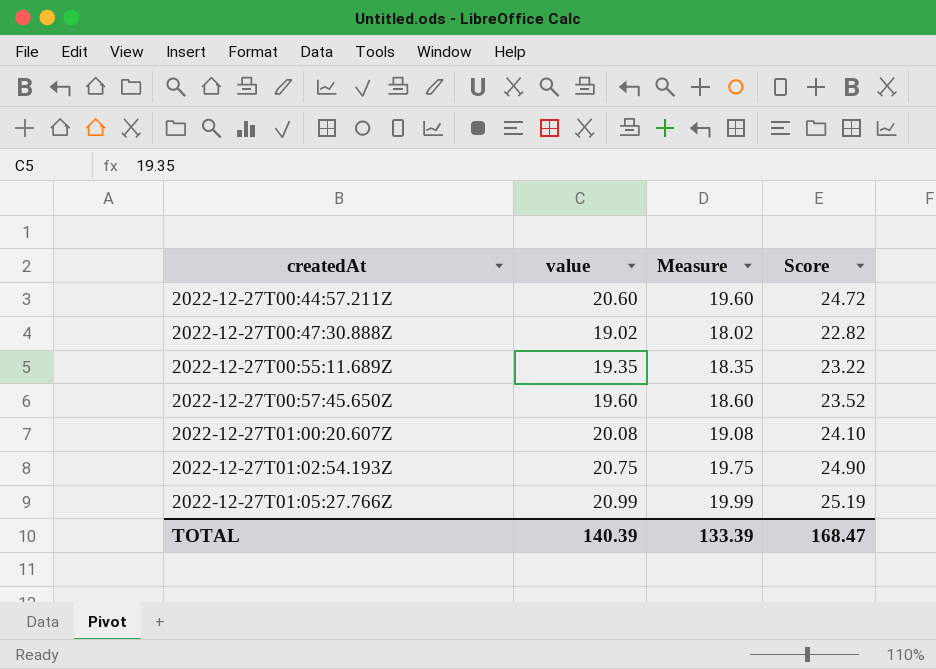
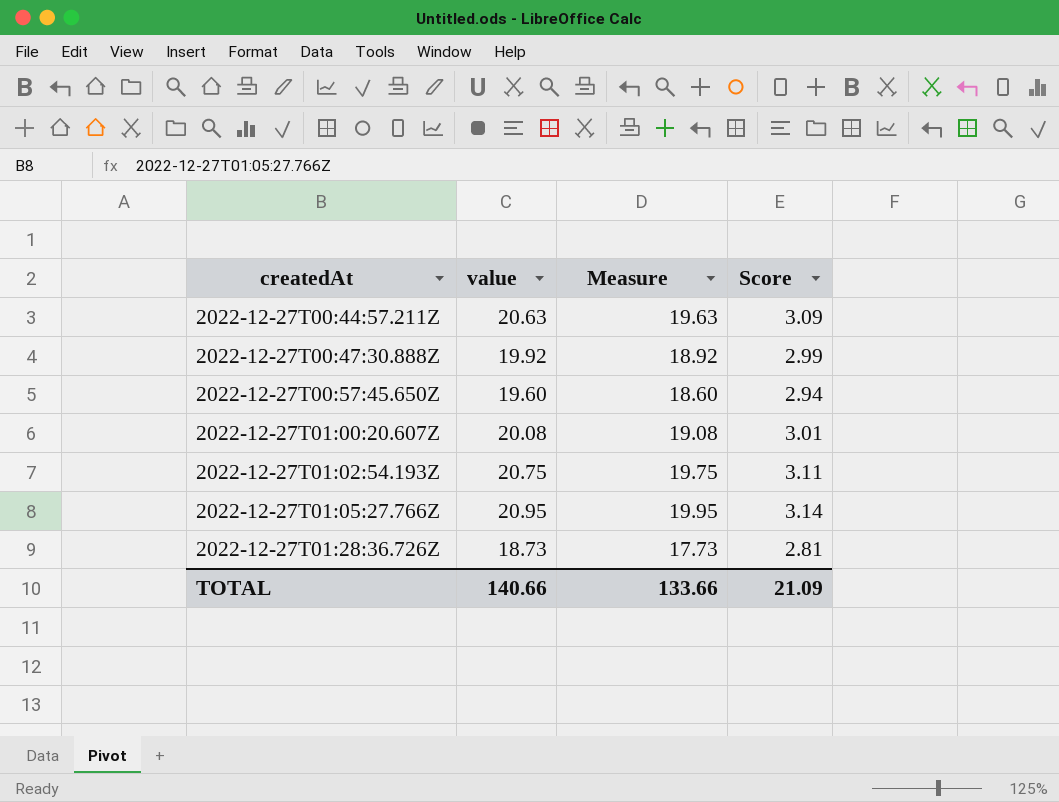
column Score | formula: [value] * 1.2 -> [value] * 0.15
row 2022-12-27T00:55:11.689Z: 19.35 | 18.35 | 23.22 -> none
2022-12-27T00:44:57.211Z | value: 20.60 -> 20.63
2022-12-27T00:44:57.211Z | Measure: 19.60 -> 19.63
2022-12-27T00:47:30.888Z | value: 19.02 -> 19.92
2022-12-27T00:47:30.888Z | Measure: 18.02 -> 18.92
2022-12-27T01:05:27.766Z | value: 20.99 -> 20.95
2022-12-27T01:05:27.766Z | Measure: 19.99 -> 19.95
row 2022-12-27T01:28:36.726Z: none -> 18.73 | 17.73 | 2.81
TOTAL | value: 140.39 -> 140.66
TOTAL | Measure: 133.39 -> 133.66
TOTAL | Score: 168.47 -> 21.09

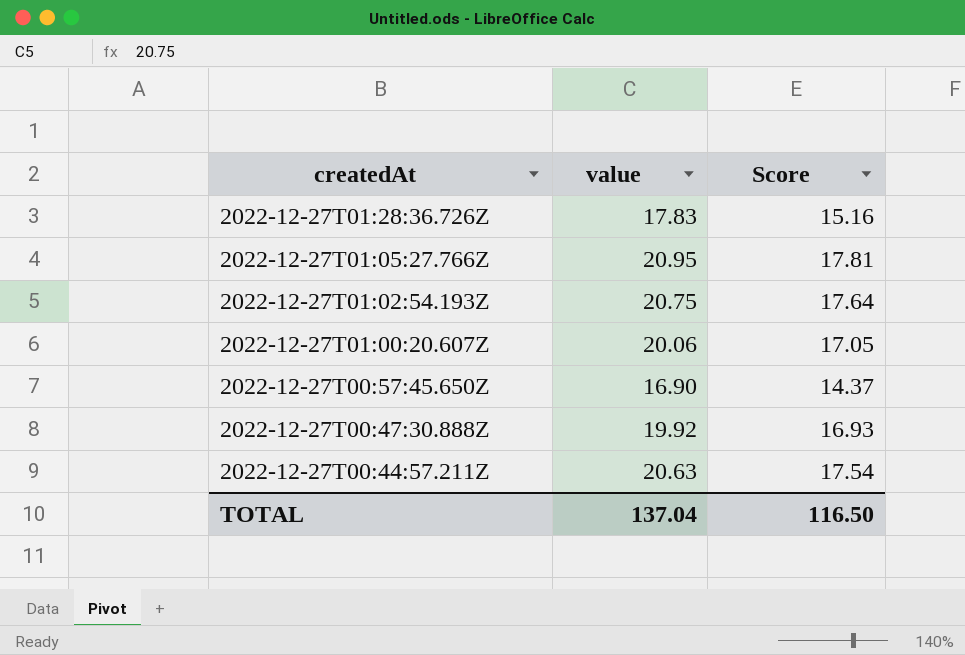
row order: createdAt ascending -> createdAt descending
column Measure | formula: [value] - 1 -> none
column Score | formula: [value] * 0.15 -> [value] * 0.85
2022-12-27T01:28:36.726Z | value: 18.73 -> 17.83
2022-12-27T01:00:20.607Z | value: 20.08 -> 20.06
2022-12-27T00:57:45.650Z | value: 19.60 -> 16.90
TOTAL | value: 140.66 -> 137.04
TOTAL | Score: 21.09 -> 116.50

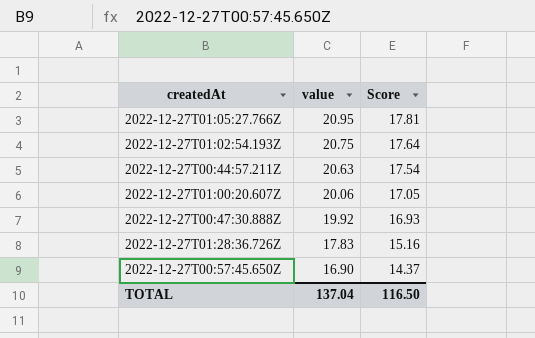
row order: createdAt descending -> value descending

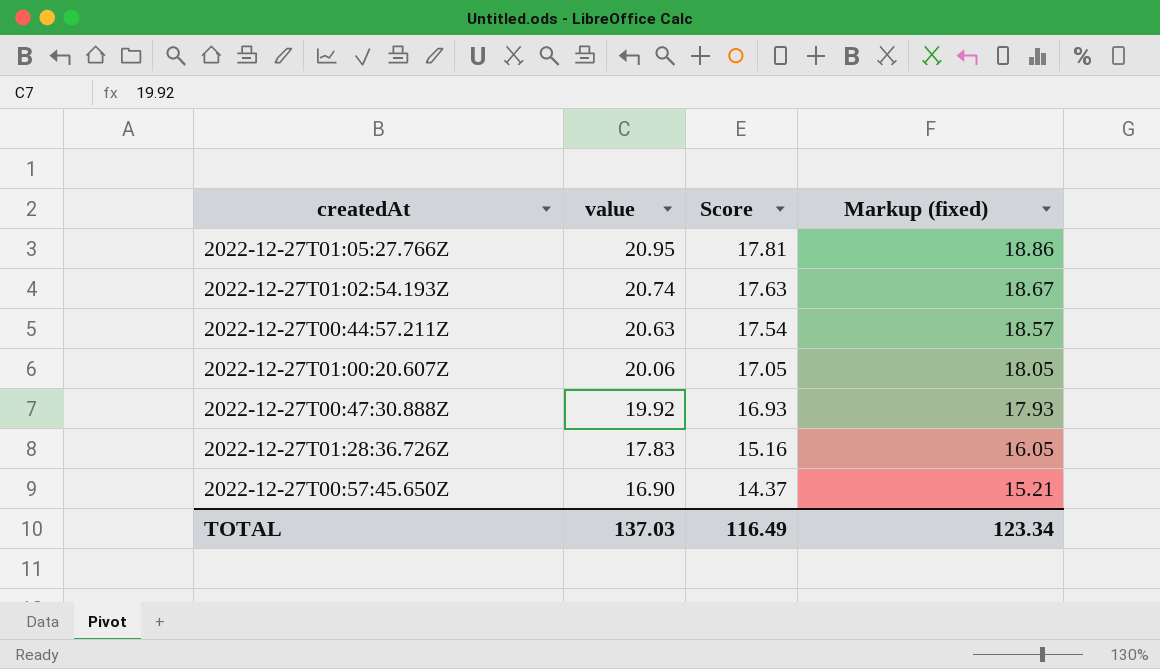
column Markup (fixed) | formula: none -> [value] * 0.9
2022-12-27T01:02:54.193Z | value: 20.75 -> 20.74
2022-12-27T01:02:54.193Z | Score: 17.64 -> 17.63
TOTAL | value: 137.04 -> 137.03
TOTAL | Score: 116.50 -> 116.49

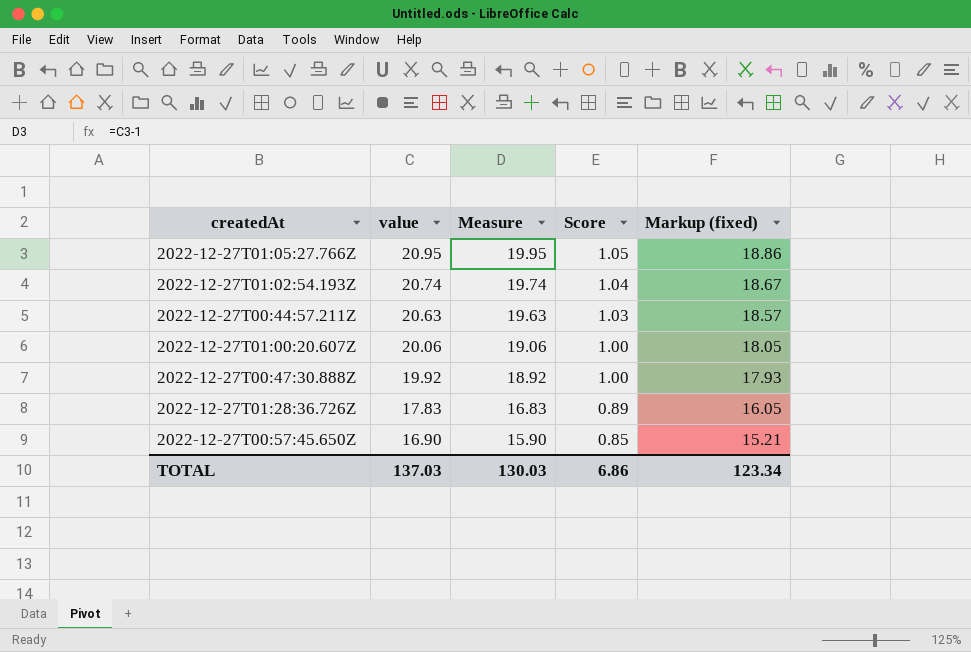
column Measure | formula: none -> [value] - 1
column Score | formula: [value] * 0.85 -> [value] * 0.05
TOTAL | Score: 116.49 -> 6.86

